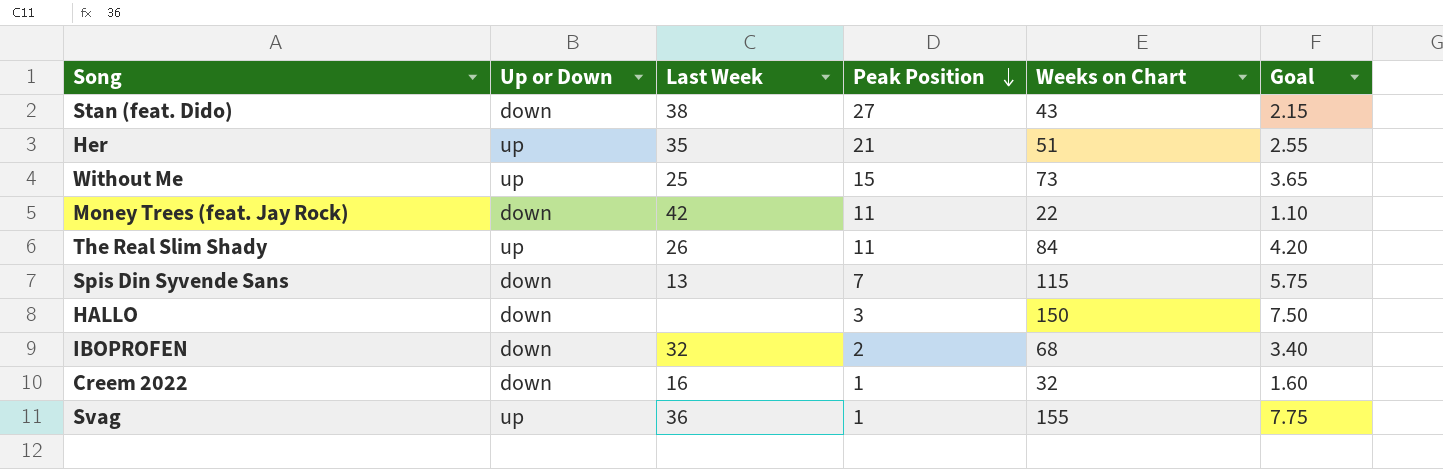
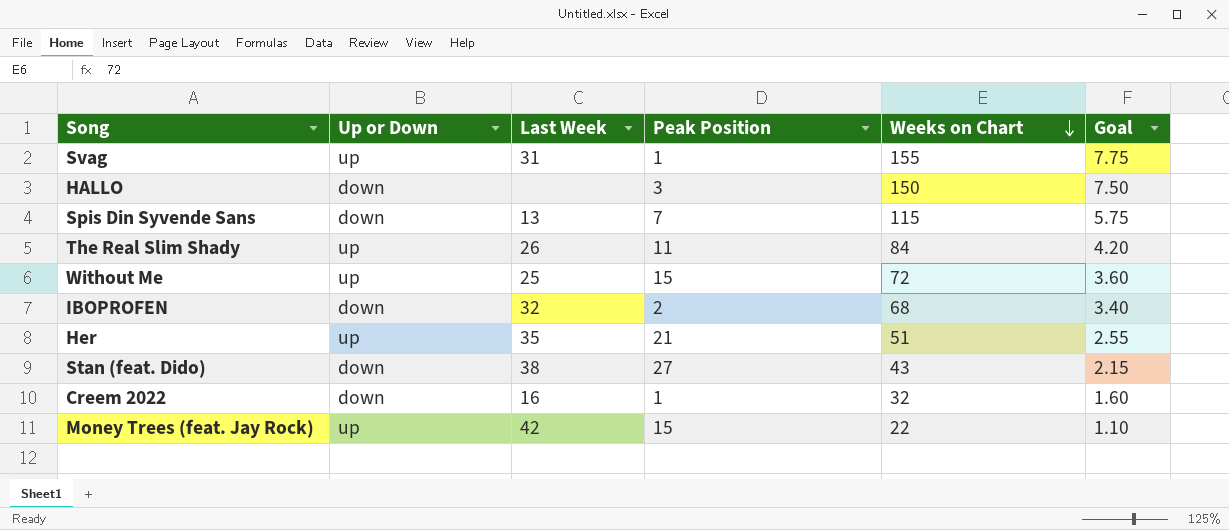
row order: Peak Position descending -> Weeks on Chart descending
Svag | Last Week: 36 -> 31
Without Me | Weeks on Chart: 73 -> 72
Without Me | Goal: 3.65 -> 3.60
Money Trees (feat. Jay Rock) | Up or Down: down -> up
Money Trees (feat. Jay Rock) | Peak Position: 11 -> 15

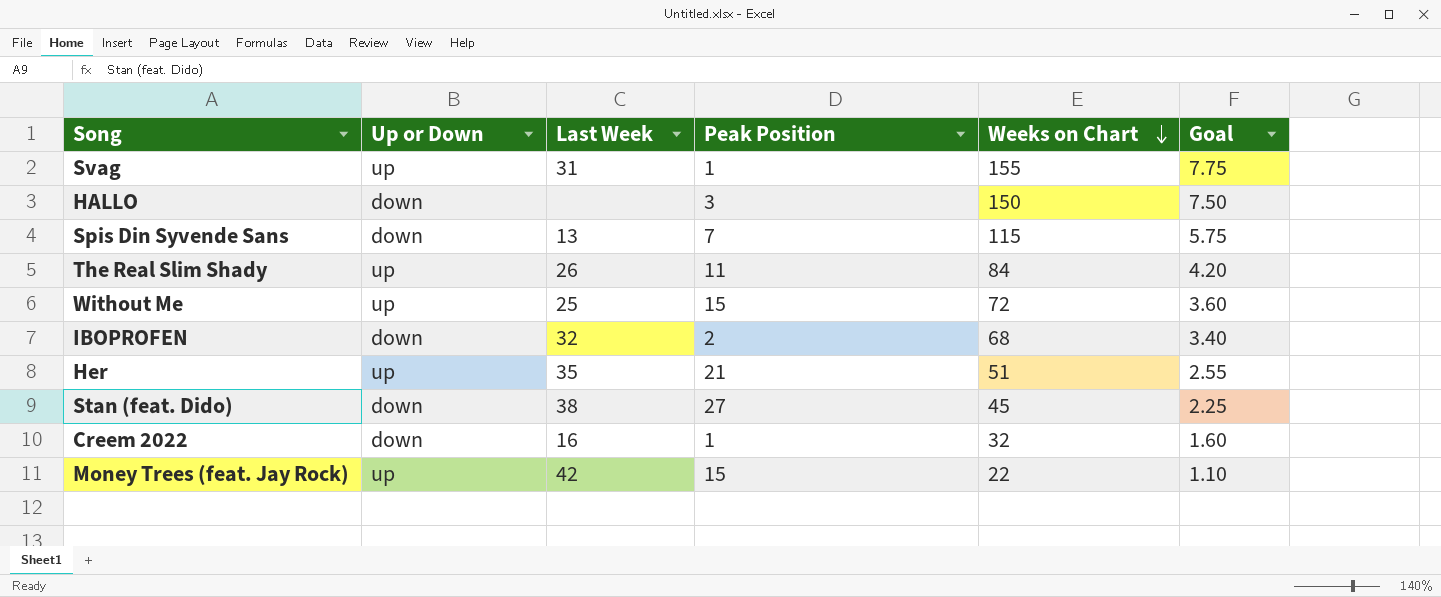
Stan (feat. Dido) | Weeks on Chart: 43 -> 45
Stan (feat. Dido) | Goal: 2.15 -> 2.25

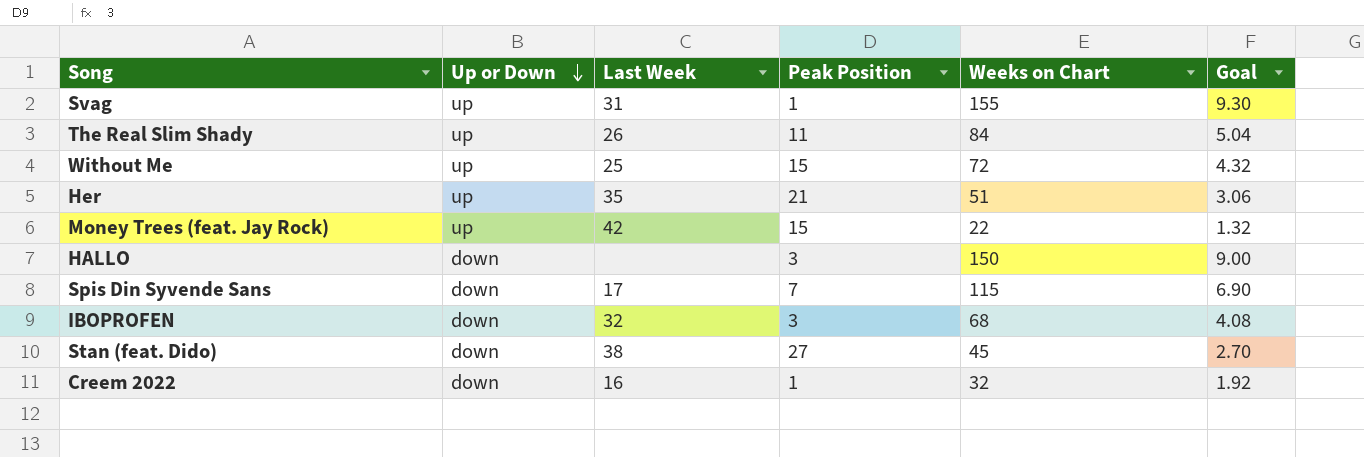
row order: Weeks on Chart descending -> Up or Down descending
column Goal | formula: [Weeks on Chart] * 0.05 -> [Weeks on Chart] * 0.06
Spis Din Syvende Sans | Last Week: 13 -> 17
IBOPROFEN | Peak Position: 2 -> 3

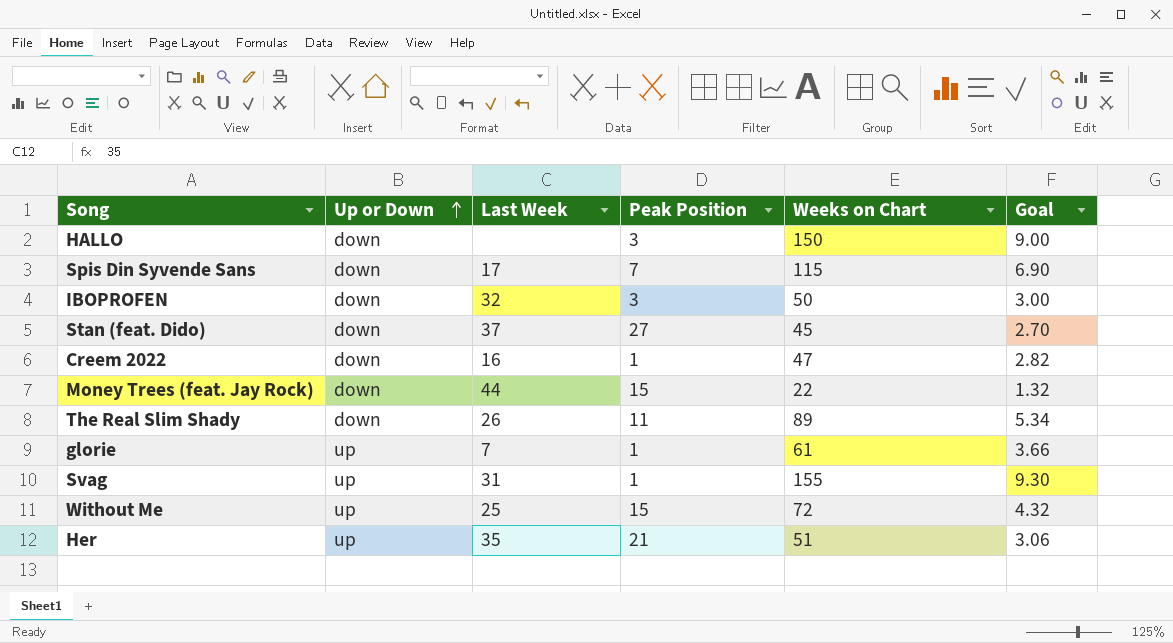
row order: Up or Down descending -> Up or Down ascending
IBOPROFEN | Weeks on Chart: 68 -> 50
IBOPROFEN | Goal: 4.08 -> 3.00
Stan (feat. Dido) | Last Week: 38 -> 37
Creem 2022 | Weeks on Chart: 32 -> 47
Creem 2022 | Goal: 1.92 -> 2.82
Money Trees (feat. Jay Rock) | Up or Down: up -> down
Money Trees (feat. Jay Rock) | Last Week: 42 -> 44
The Real Slim Shady | Up or Down: up -> down
The Real Slim Shady | Weeks on Chart: 84 -> 89
The Real Slim Shady | Goal: 5.04 -> 5.34
row glorie: none -> up | 7 | 1 | 61 | 3.66

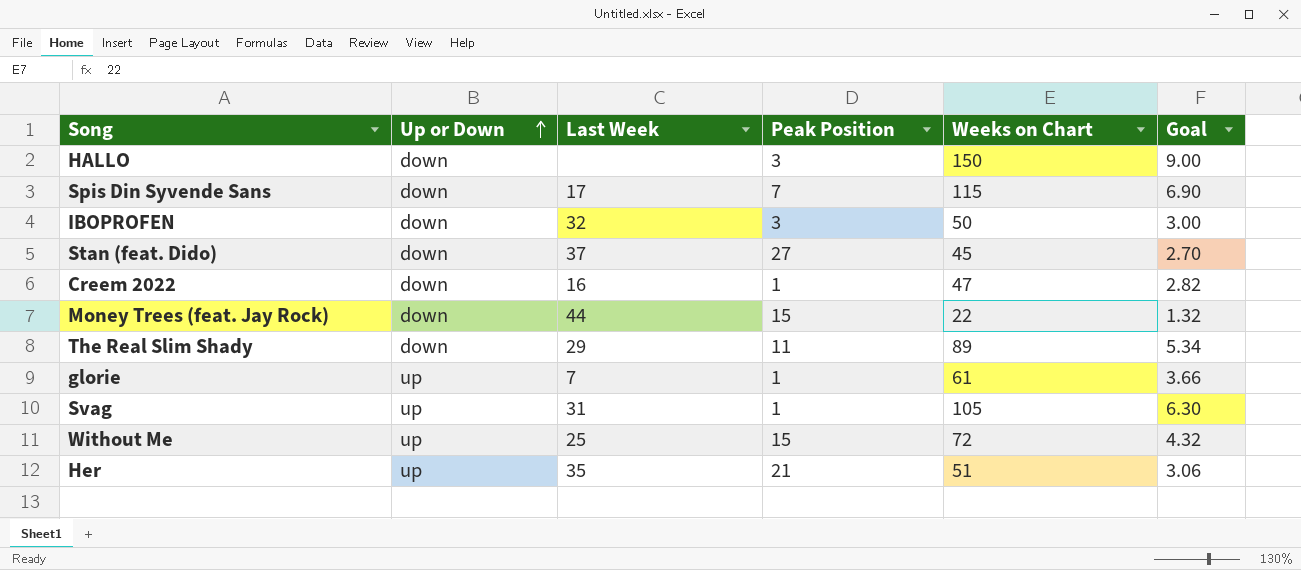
The Real Slim Shady | Last Week: 26 -> 29
Svag | Weeks on Chart: 155 -> 105
Svag | Goal: 9.30 -> 6.30

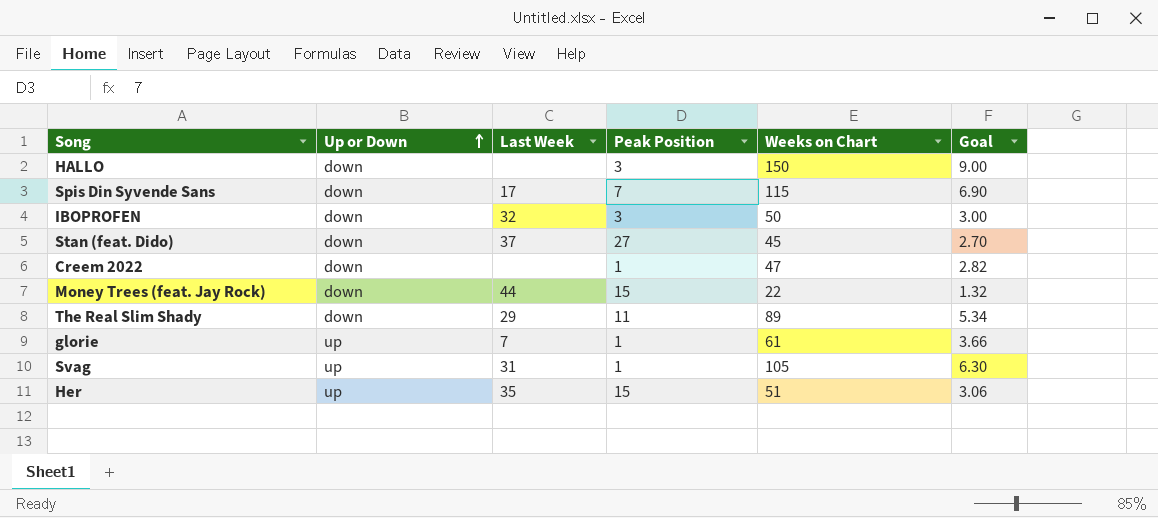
row Without Me: up | 25 | 15 | 72 | 4.32 -> none
Creem 2022 | Last Week: 16 -> none
Her | Peak Position: 21 -> 15

